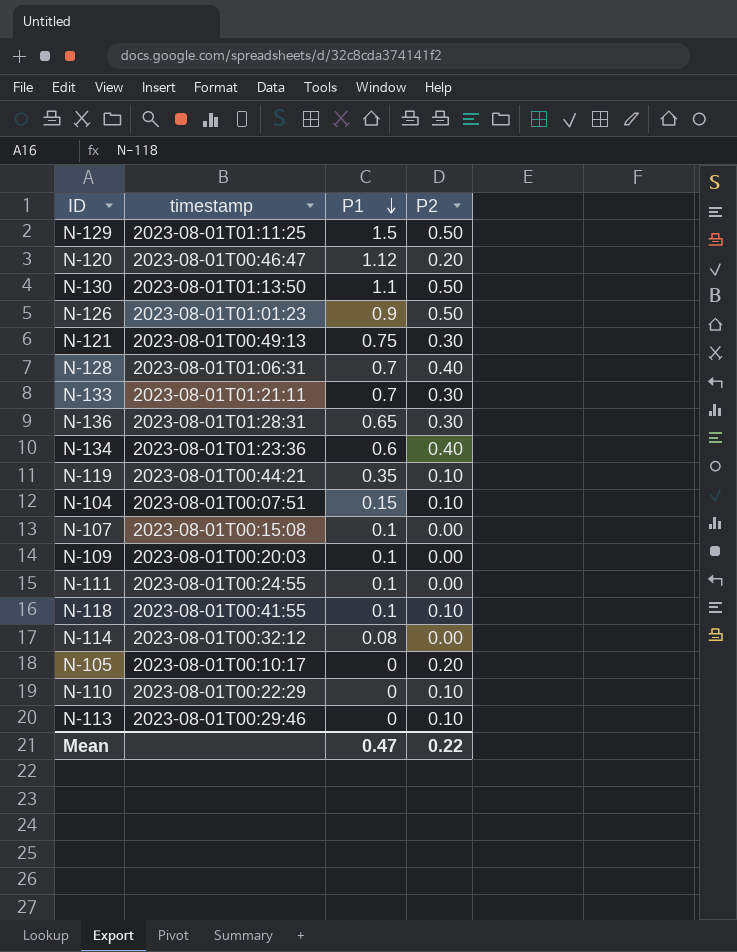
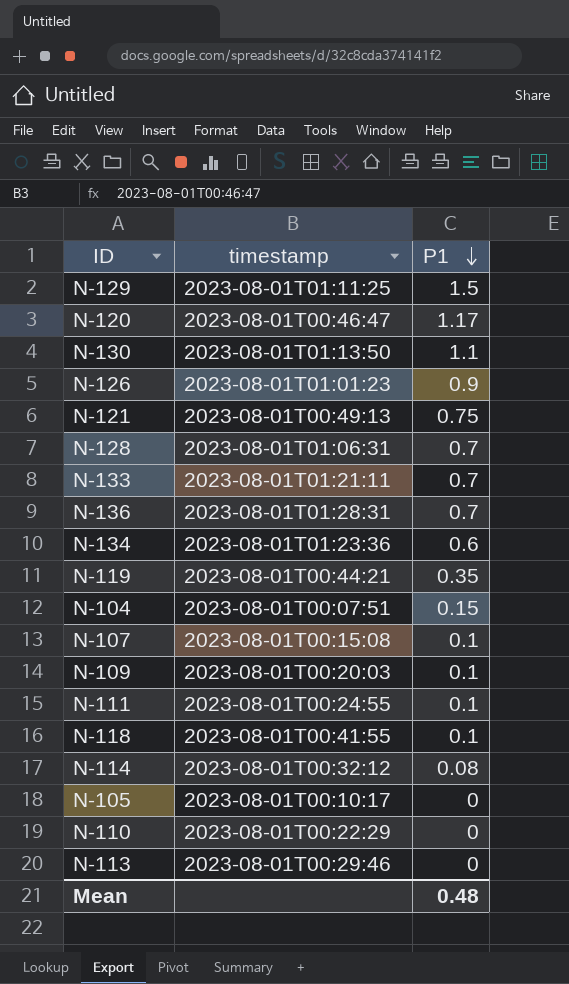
column P2 | position: 4 -> none
N-120 | P1: 1.12 -> 1.17
N-136 | P1: 0.65 -> 0.7
Mean | P1: 0.47 -> 0.48

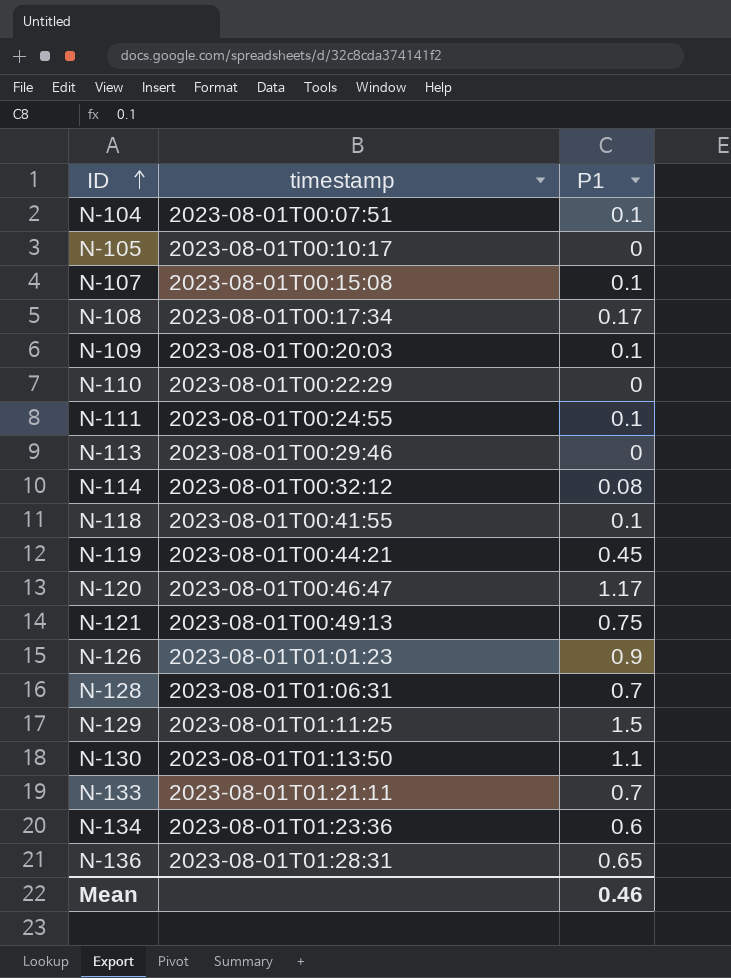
row order: P1 descending -> ID ascending
N-104 | P1: 0.15 -> 0.1
row N-108: none -> 2023-08-01T00:17:34 | 0.17
N-119 | P1: 0.35 -> 0.45
N-136 | P1: 0.7 -> 0.65
Mean | P1: 0.48 -> 0.46

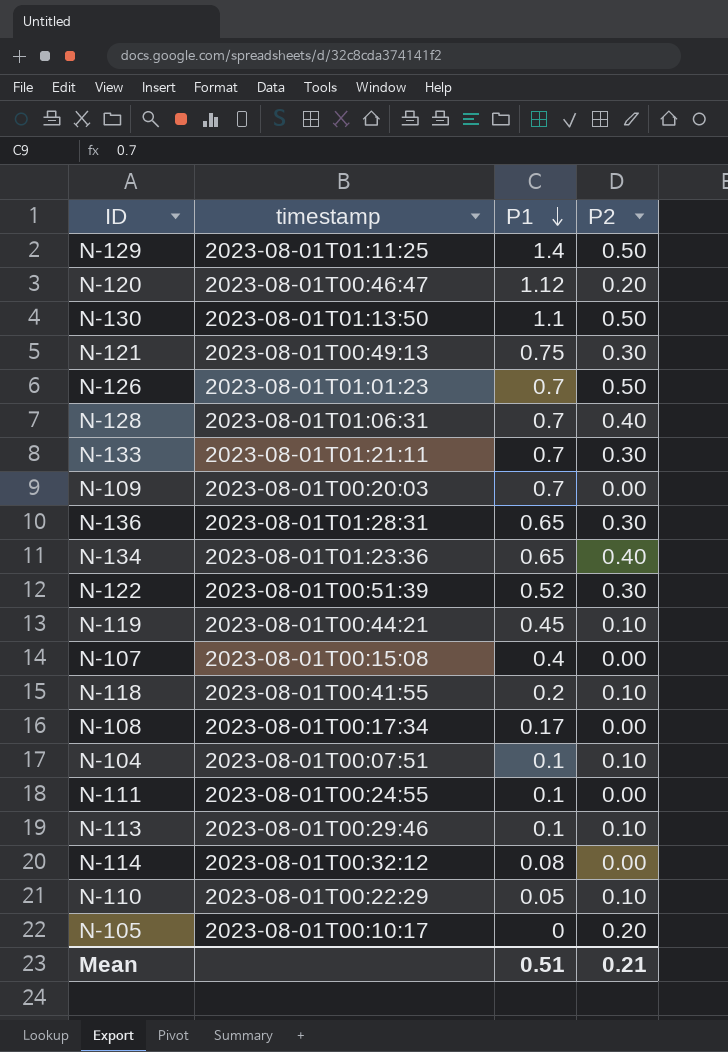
row order: ID ascending -> P1 descending
column P2 | position: none -> 4
N-129 | P1: 1.5 -> 1.4
N-120 | P1: 1.17 -> 1.12
N-126 | P1: 0.9 -> 0.7
N-109 | P1: 0.1 -> 0.7
N-134 | P1: 0.6 -> 0.65
row N-122: none -> 2023-08-01T00:51:39 | 0.52 | 0.30
N-107 | P1: 0.1 -> 0.4
N-118 | P1: 0.1 -> 0.2
N-113 | P1: 0 -> 0.1
N-110 | P1: 0 -> 0.05
Mean | P1: 0.46 -> 0.51

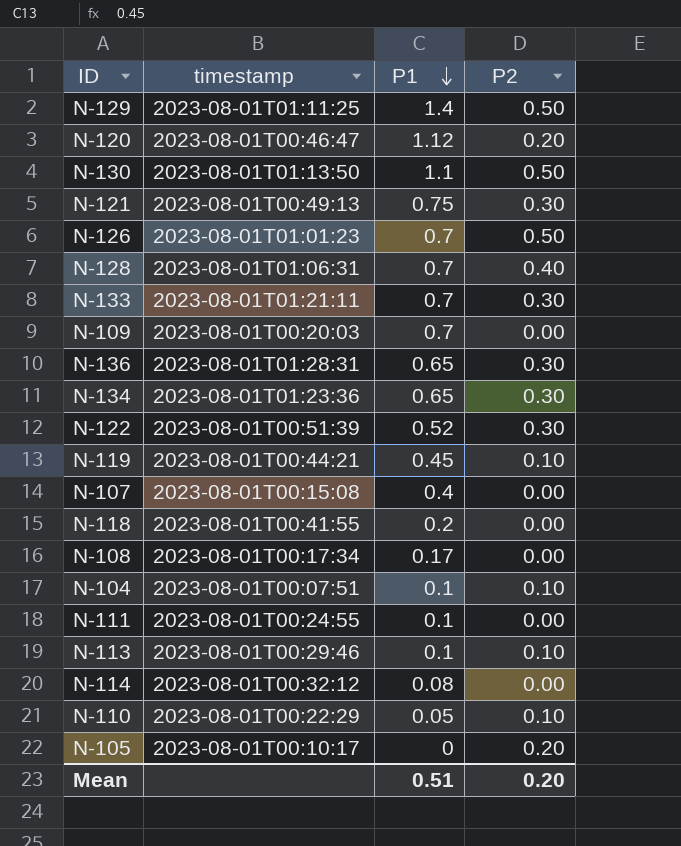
N-134 | P2: 0.40 -> 0.30
N-118 | P2: 0.10 -> 0.00
Mean | P2: 0.21 -> 0.20

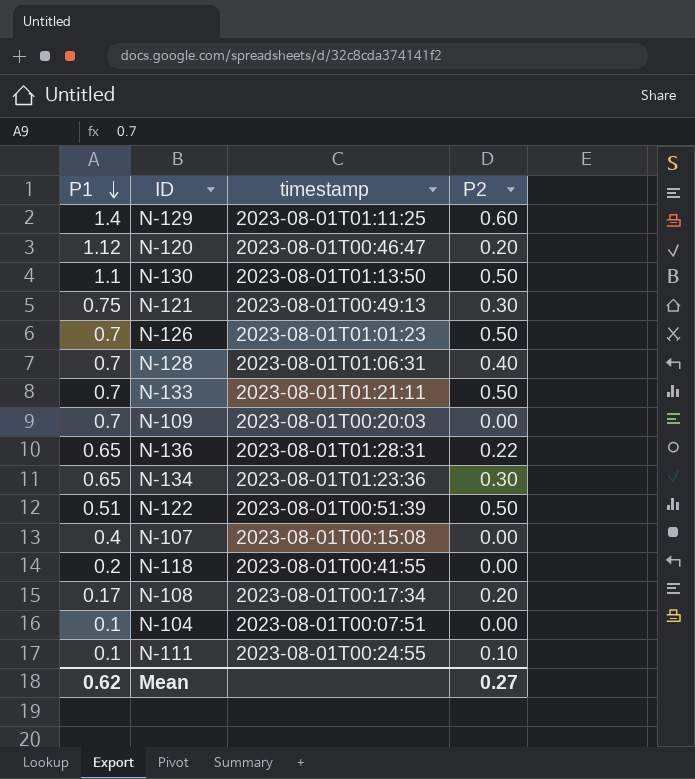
column P1 | position: 3 -> 1
row N-119: 2023-08-01T00:44:21 | 0.45 | 0.10 -> none
row N-113: 2023-08-01T00:29:46 | 0.1 | 0.10 -> none
row N-114: 2023-08-01T00:32:12 | 0.08 | 0.00 -> none
row N-110: 2023-08-01T00:22:29 | 0.05 | 0.10 -> none
row N-105: 2023-08-01T00:10:17 | 0 | 0.20 -> none
N-129 | P2: 0.50 -> 0.60
N-133 | P2: 0.30 -> 0.50
N-136 | P2: 0.30 -> 0.22
N-122 | P1: 0.52 -> 0.51
N-122 | P2: 0.30 -> 0.50
N-108 | P2: 0.00 -> 0.20
N-104 | P2: 0.10 -> 0.00
N-111 | P2: 0.00 -> 0.10
Mean | P1: 0.51 -> 0.62
Mean | P2: 0.20 -> 0.27

